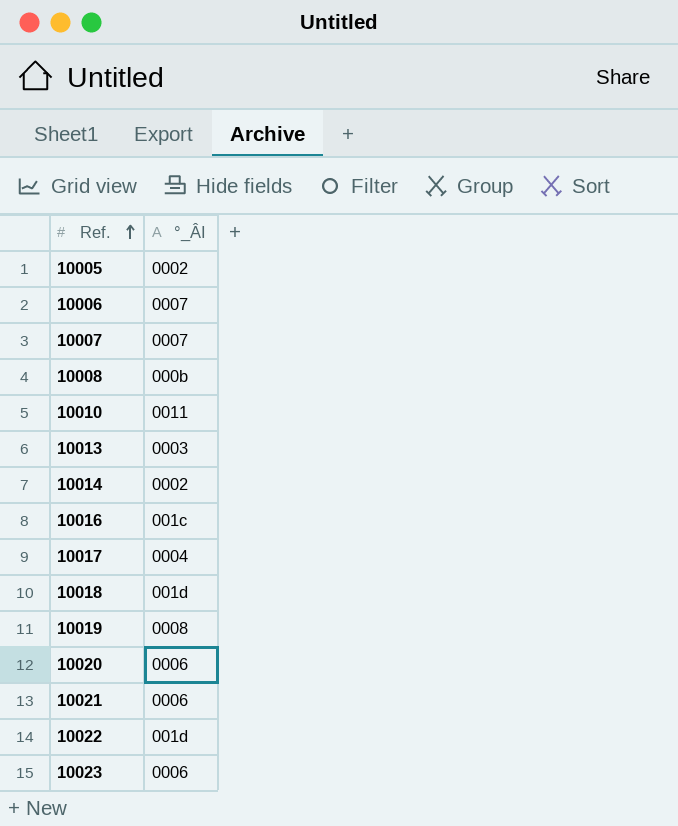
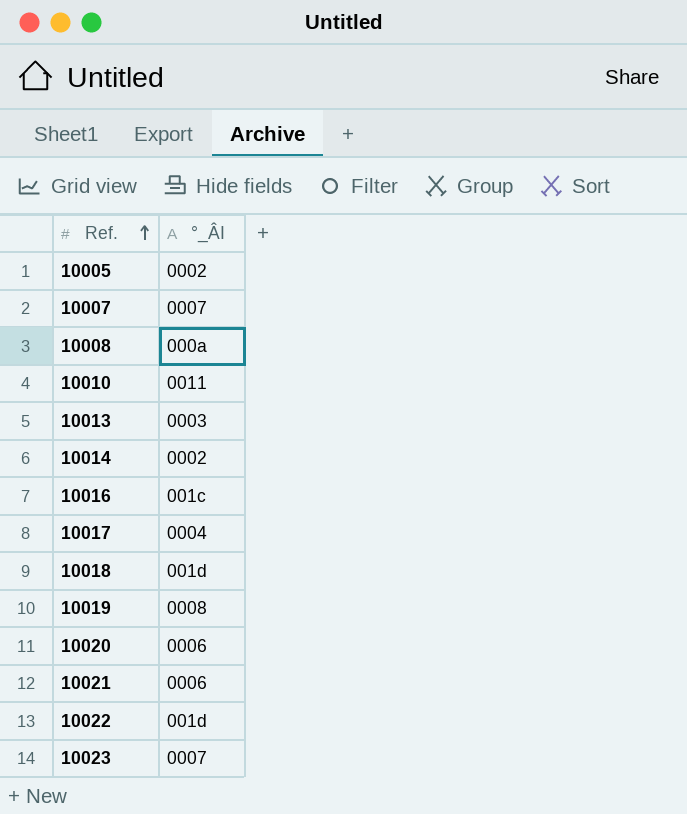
row 10006: 0007 -> none
10008 | °_ÂI: 000b -> 000a
10023 | °_ÂI: 0006 -> 0007

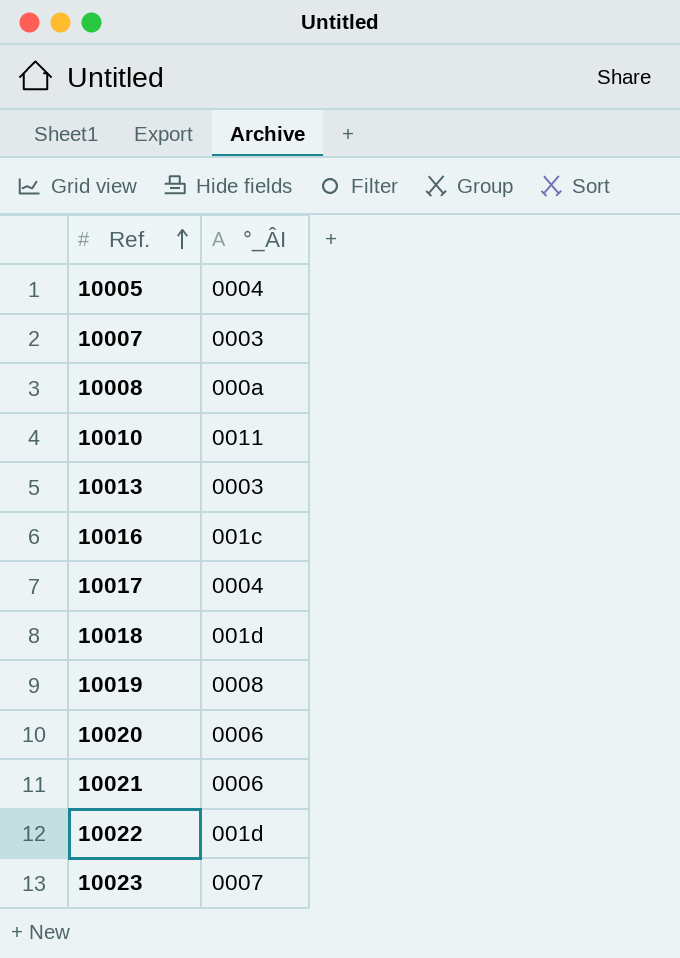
row 10014: 0002 -> none
10005 | °_ÂI: 0002 -> 0004
10007 | °_ÂI: 0007 -> 0003

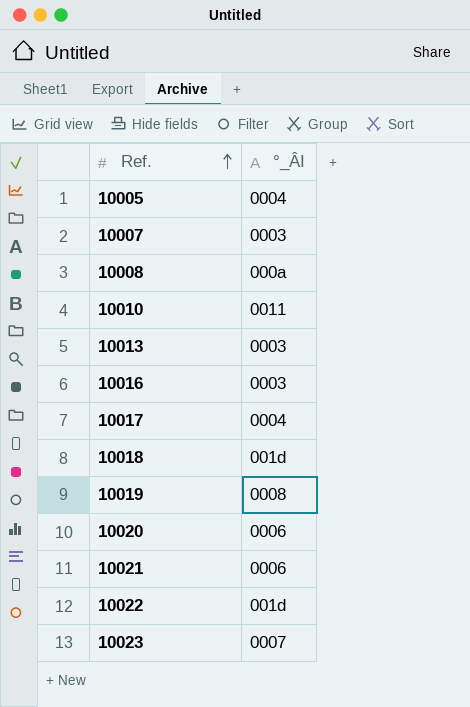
10016 | °_ÂI: 001c -> 0003

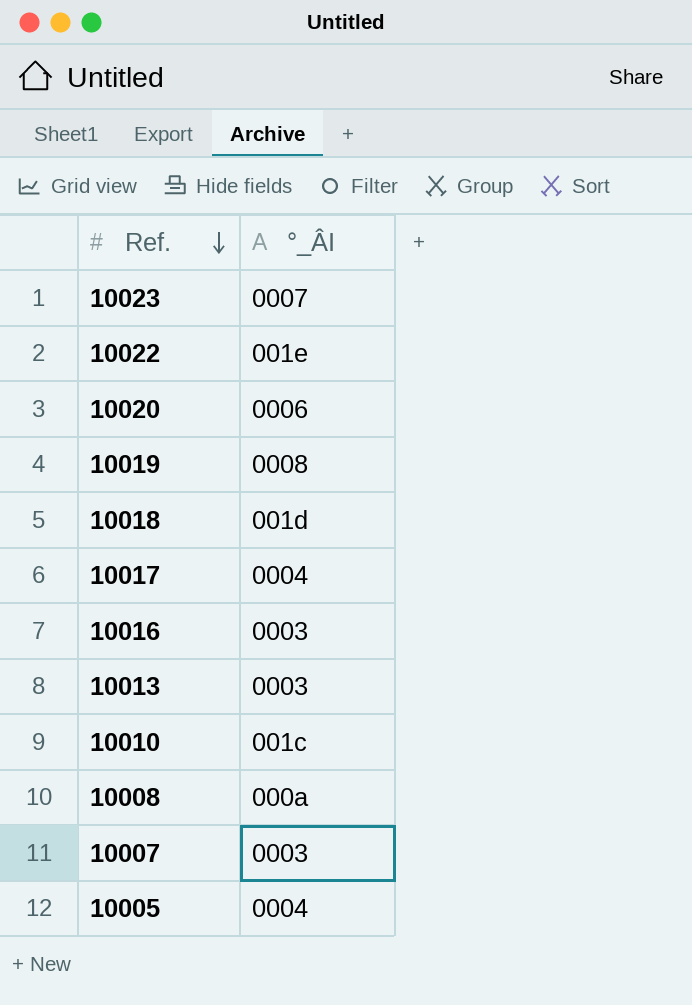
row order: Ref. ascending -> Ref. descending
row 10021: 0006 -> none
10022 | °_ÂI: 001d -> 001e
10010 | °_ÂI: 0011 -> 001c

